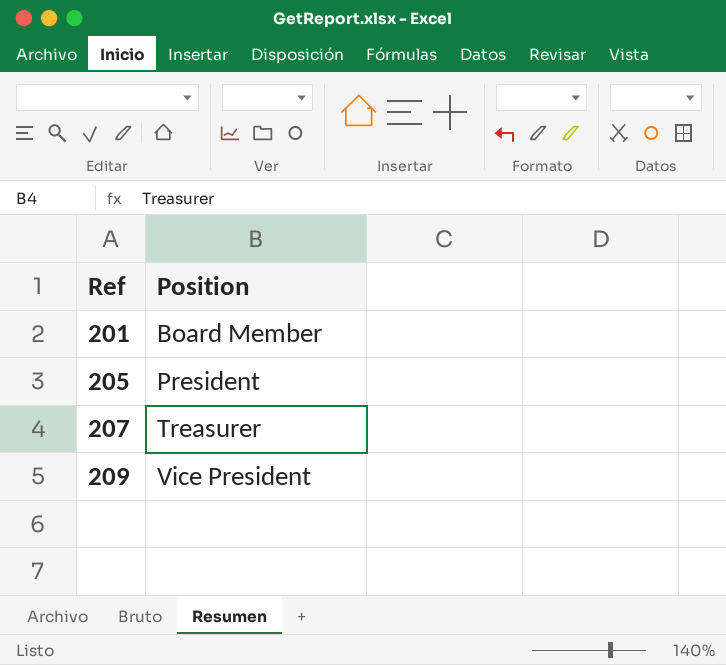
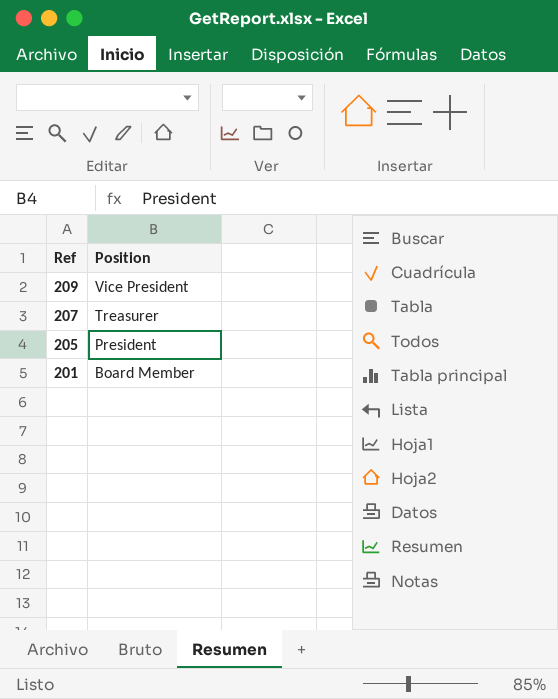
row order: Ref ascending -> Ref descending

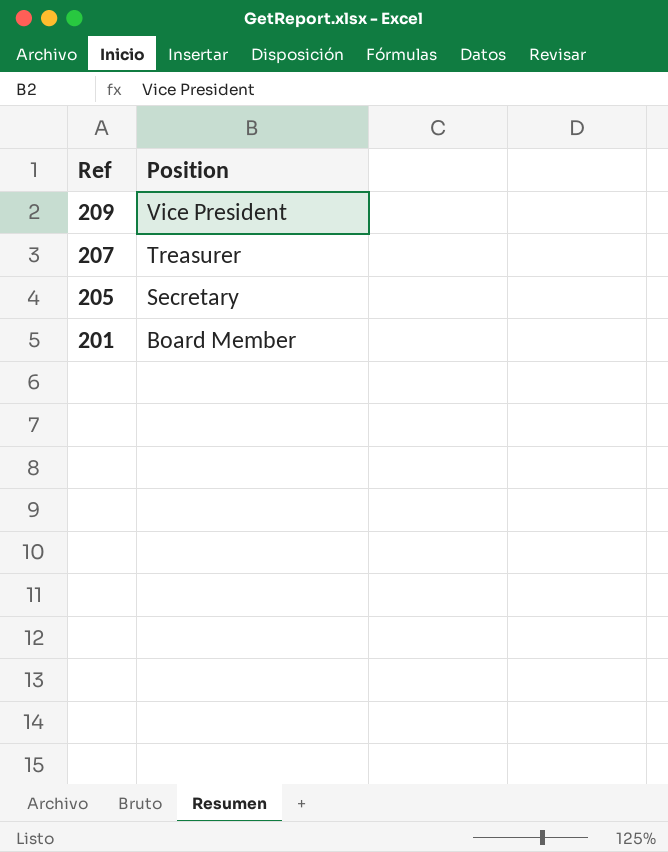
205 | Position: President -> Secretary

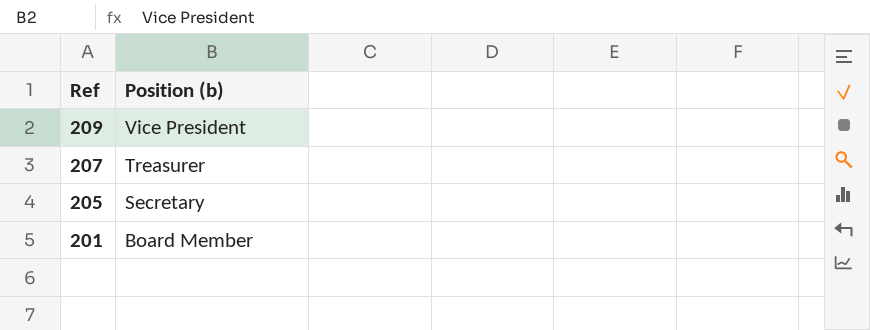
column name: Position -> Position (b)

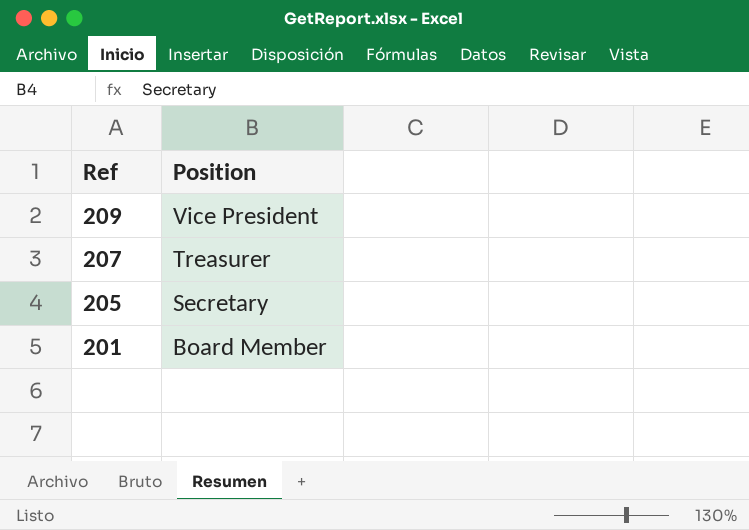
column name: Position (b) -> Position

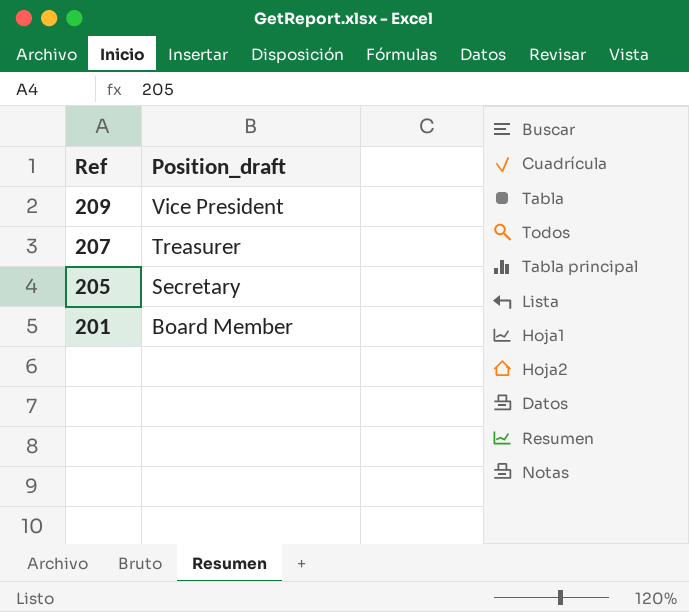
column name: Position -> Position_draft

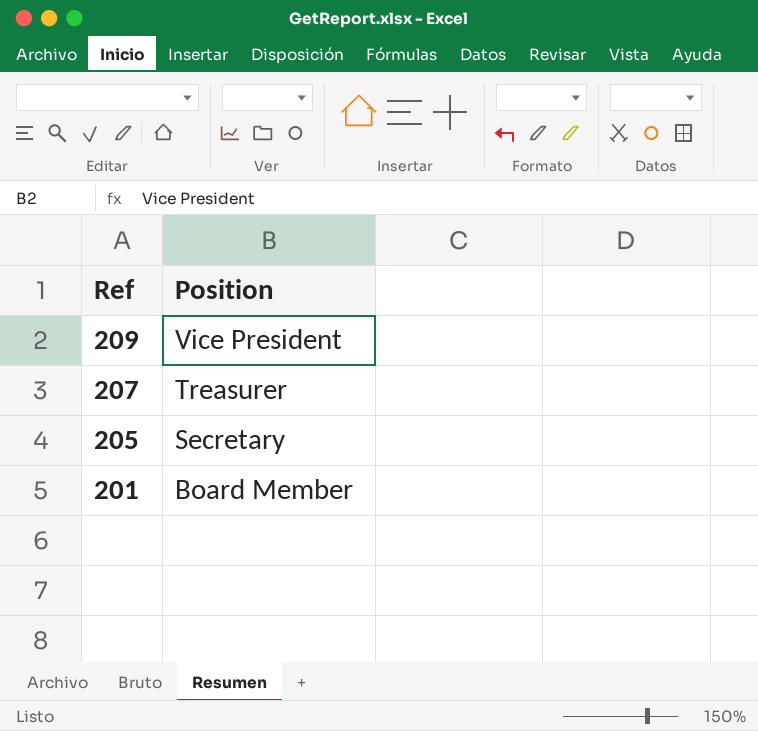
column name: Position_draft -> Position

